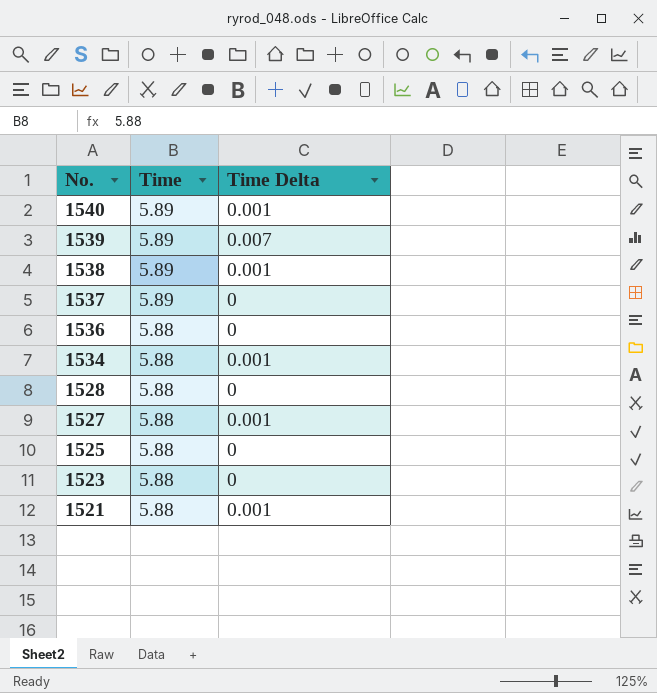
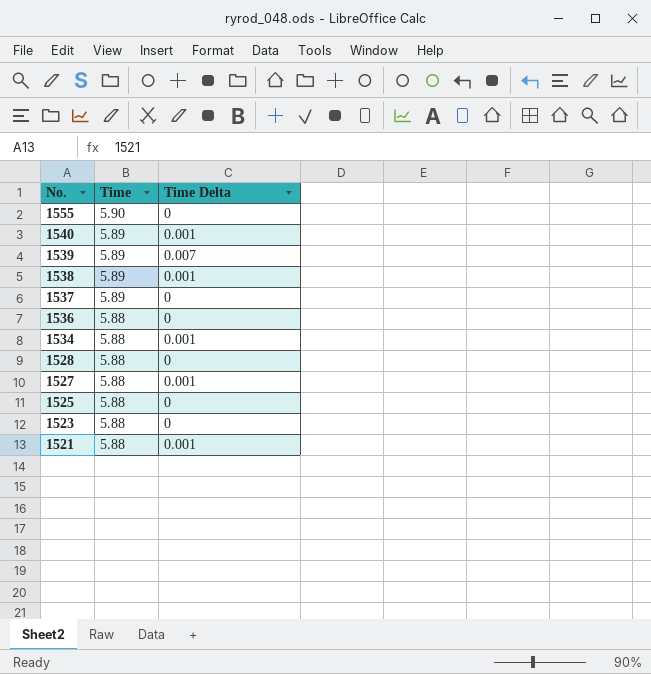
row 1555: none -> 5.90 | 0

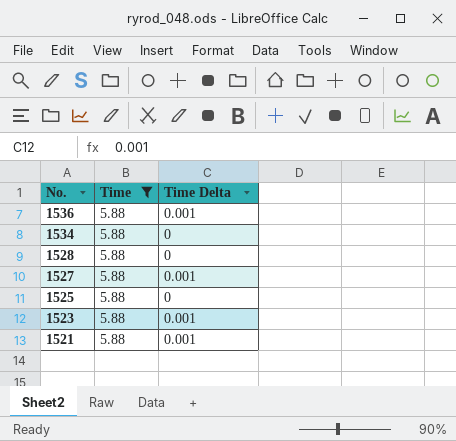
filter: none -> Time = 5.88
1536 | Time Delta: 0 -> 0.001
1534 | Time Delta: 0.001 -> 0
1523 | Time Delta: 0 -> 0.001

